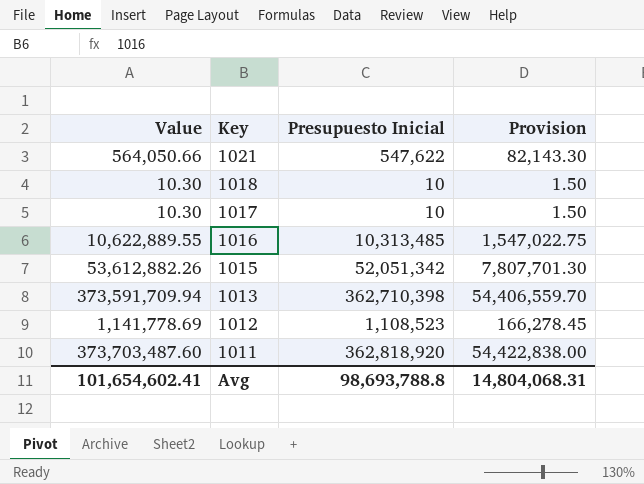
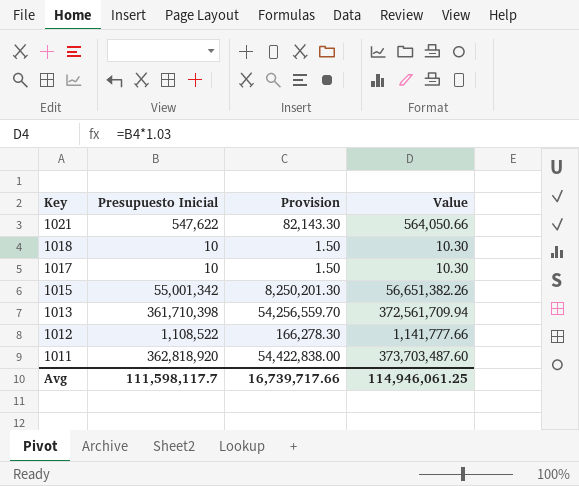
column Value | position: 1 -> 4
row 1016: 10,622,889.55 | 10,313,485 | 1,547,022.75 -> none
1015 | Presupuesto Inicial: 52,051,342 -> 55,001,342
1015 | Provision: 7,807,701.30 -> 8,250,201.30
1015 | Value: 53,612,882.26 -> 56,651,382.26
1013 | Presupuesto Inicial: 362,710,398 -> 361,710,398
1013 | Provision: 54,406,559.70 -> 54,256,559.70
1013 | Value: 373,591,709.94 -> 372,561,709.94
1012 | Presupuesto Inicial: 1,108,523 -> 1,108,522
1012 | Provision: 166,278.45 -> 166,278.30
1012 | Value: 1,141,778.69 -> 1,141,777.66
Avg | Presupuesto Inicial: 98,693,788.8 -> 111,598,117.7
Avg | Provision: 14,804,068.31 -> 16,739,717.66
Avg | Value: 101,654,602.41 -> 114,946,061.25

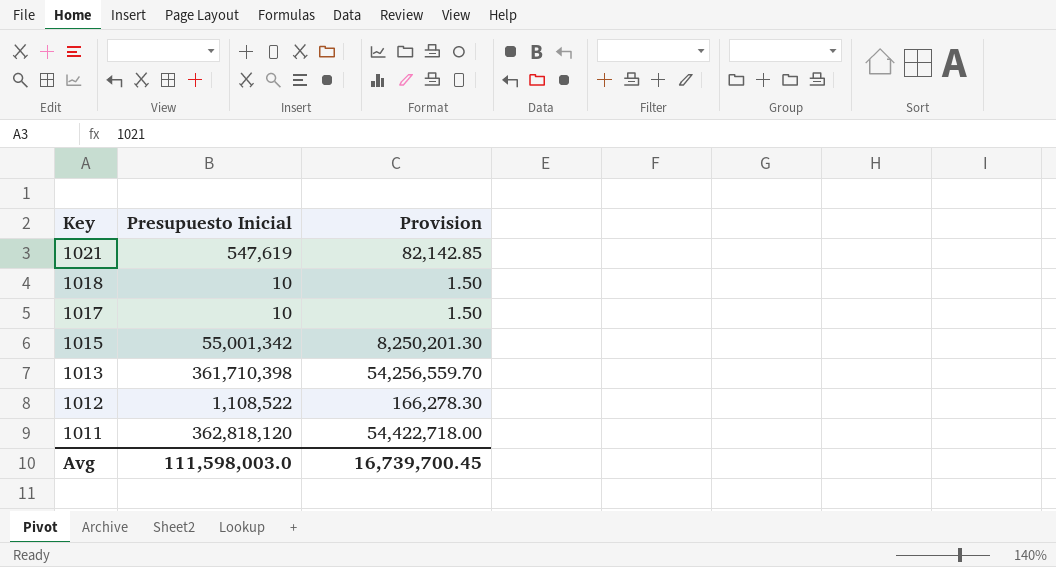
column Value | formula: [Presupuesto Inicial] * 1.03 -> none
1021 | Presupuesto Inicial: 547,622 -> 547,619
1021 | Provision: 82,143.30 -> 82,142.85
1011 | Presupuesto Inicial: 362,818,920 -> 362,818,120
1011 | Provision: 54,422,838.00 -> 54,422,718.00
Avg | Presupuesto Inicial: 111,598,117.7 -> 111,598,003.0
Avg | Provision: 16,739,717.66 -> 16,739,700.45

